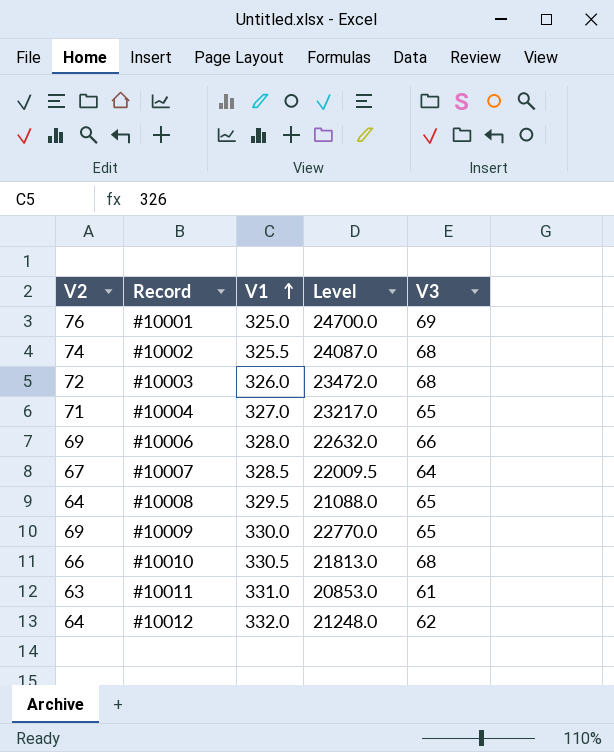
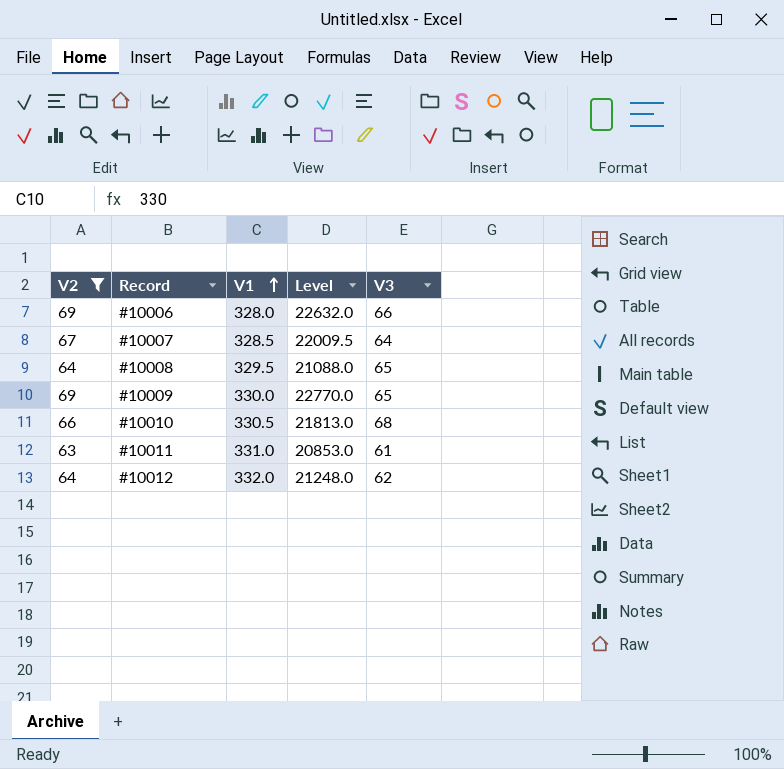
filter: none -> V2 <= 69

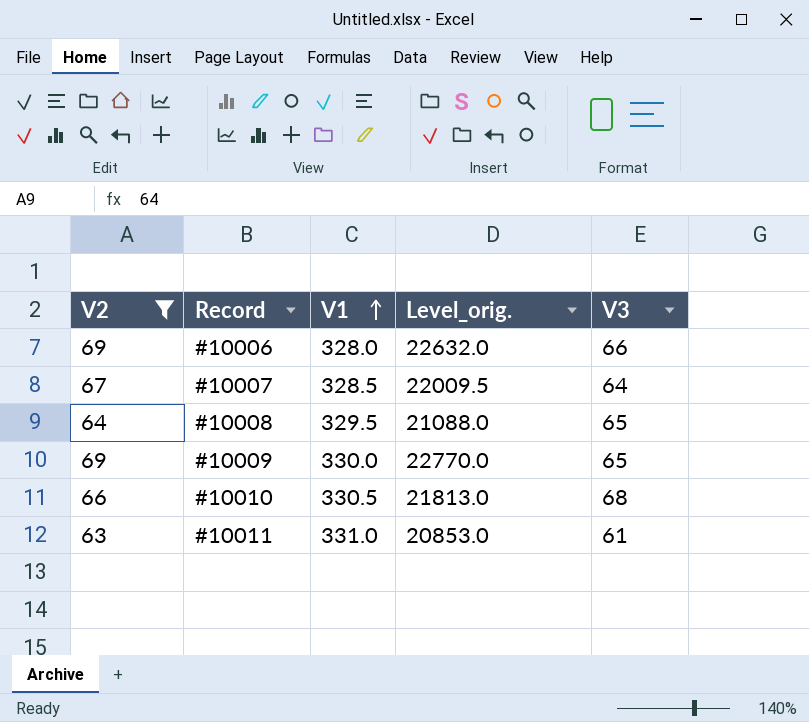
column name: Level -> Level_orig.
row #10012: 64 | 332.0 | 21248.0 | 62 -> none

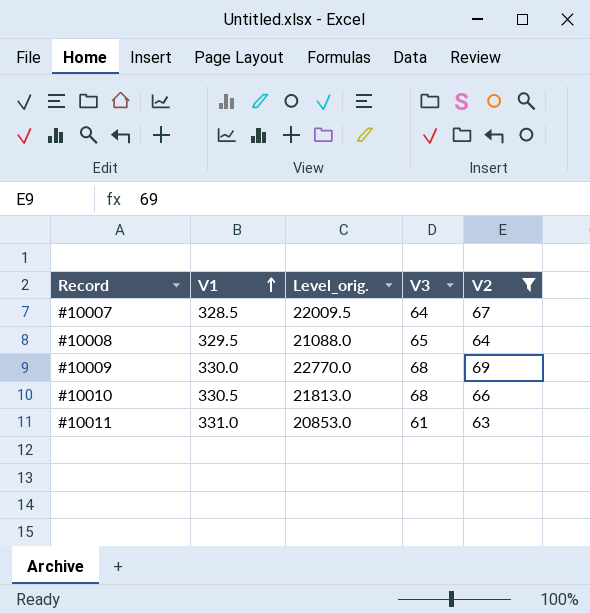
column V2 | position: 1 -> 5
row #10006: 69 | 328.0 | 22632.0 | 66 -> none
#10009 | V3: 65 -> 68

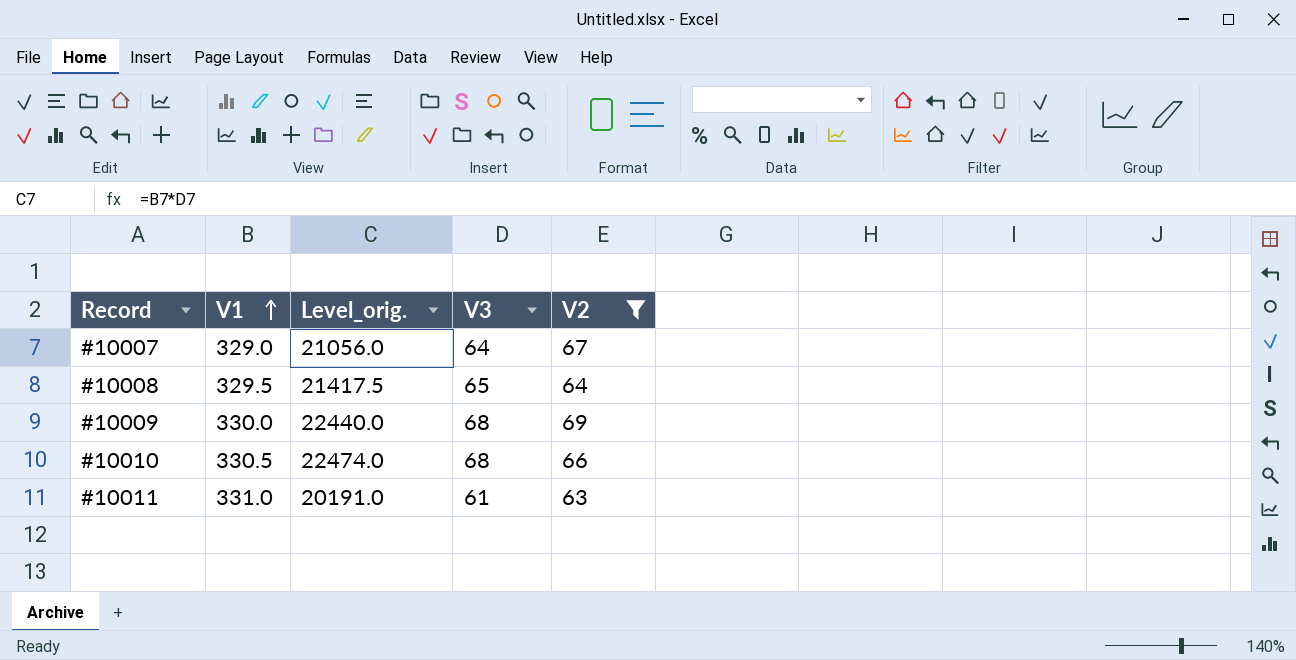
column Level_orig. | formula: [V1] * [V2] -> [V1] * [V3]
#10007 | V1: 328.5 -> 329.0

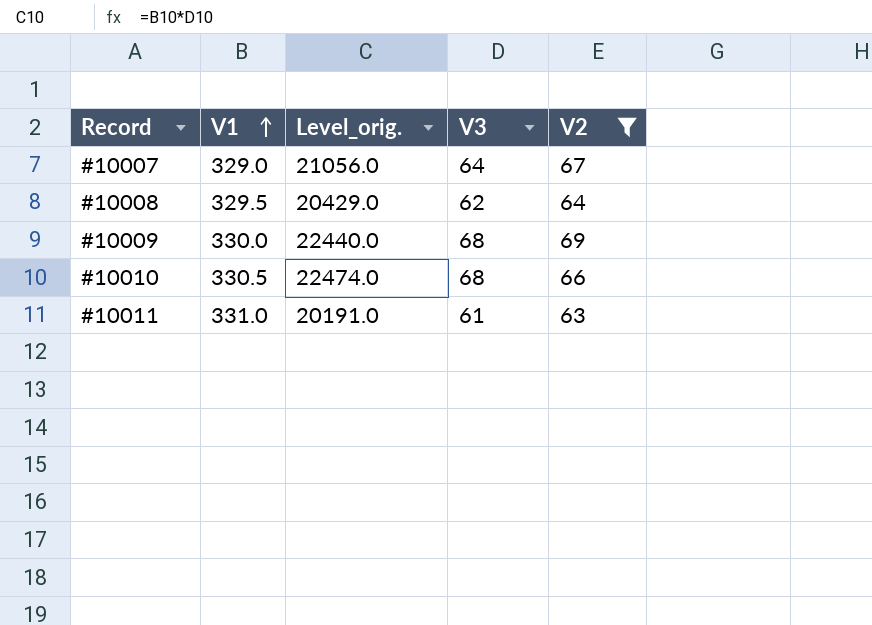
#10008 | Level_orig.: 21417.5 -> 20429.0
#10008 | V3: 65 -> 62

